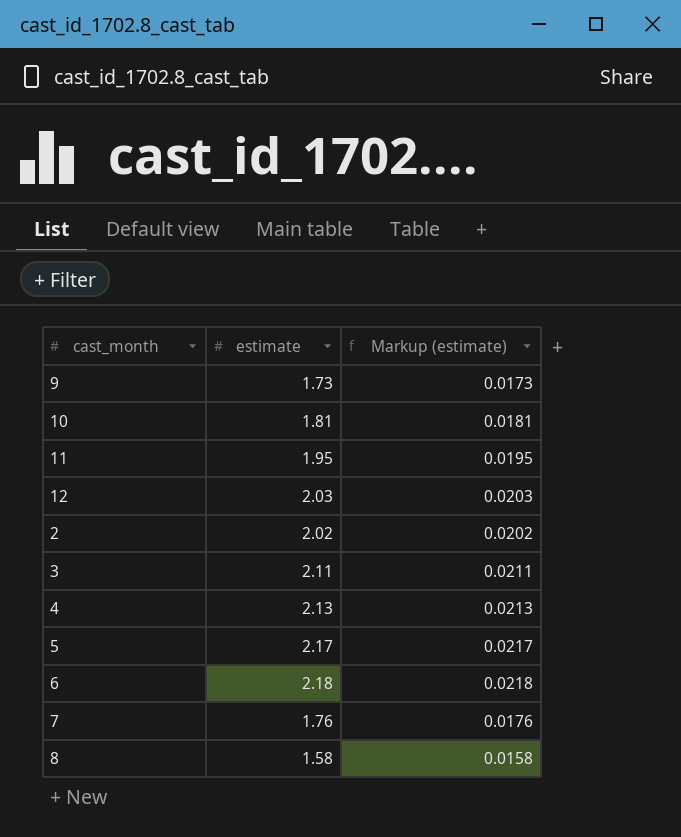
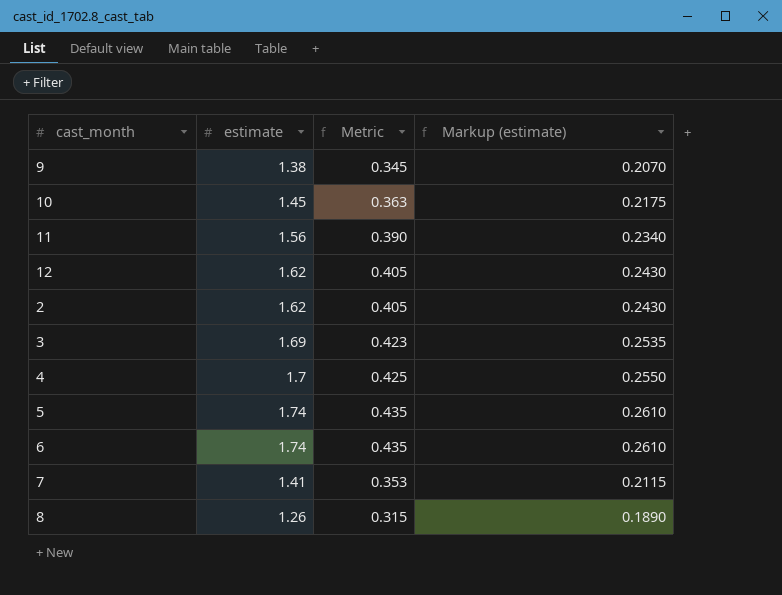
column Metric | formula: none -> [estimate] * 0.25
column Markup (estimate) | formula: [estimate] * 0.01 -> [estimate] * 0.15
9 | estimate: 1.73 -> 1.38
10 | estimate: 1.81 -> 1.45
11 | estimate: 1.95 -> 1.56
12 | estimate: 2.03 -> 1.62
2 | estimate: 2.02 -> 1.62
3 | estimate: 2.11 -> 1.69
4 | estimate: 2.13 -> 1.7
5 | estimate: 2.17 -> 1.74
6 | estimate: 2.18 -> 1.74
7 | estimate: 1.76 -> 1.41
8 | estimate: 1.58 -> 1.26

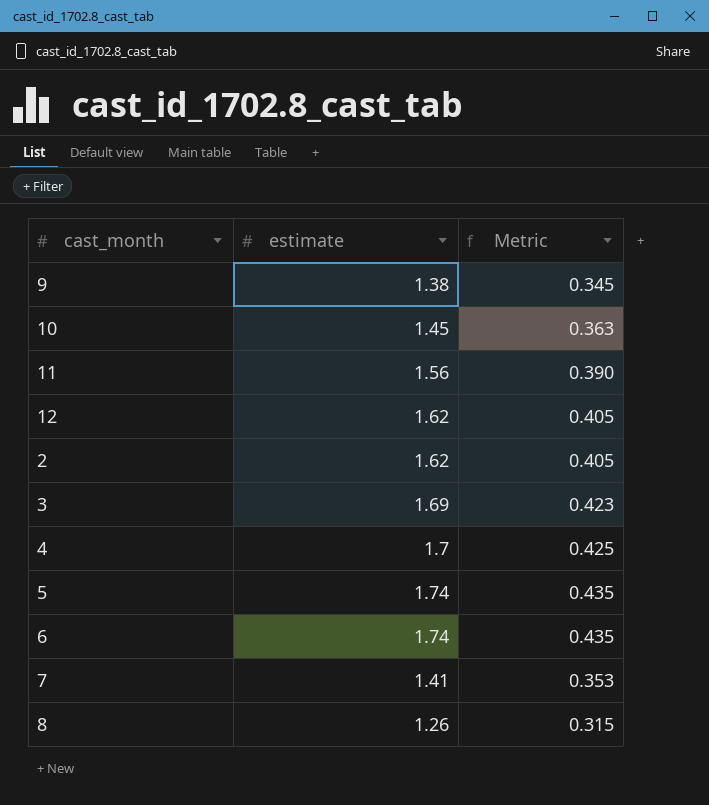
column Markup (estimate) | formula: [estimate] * 0.15 -> none

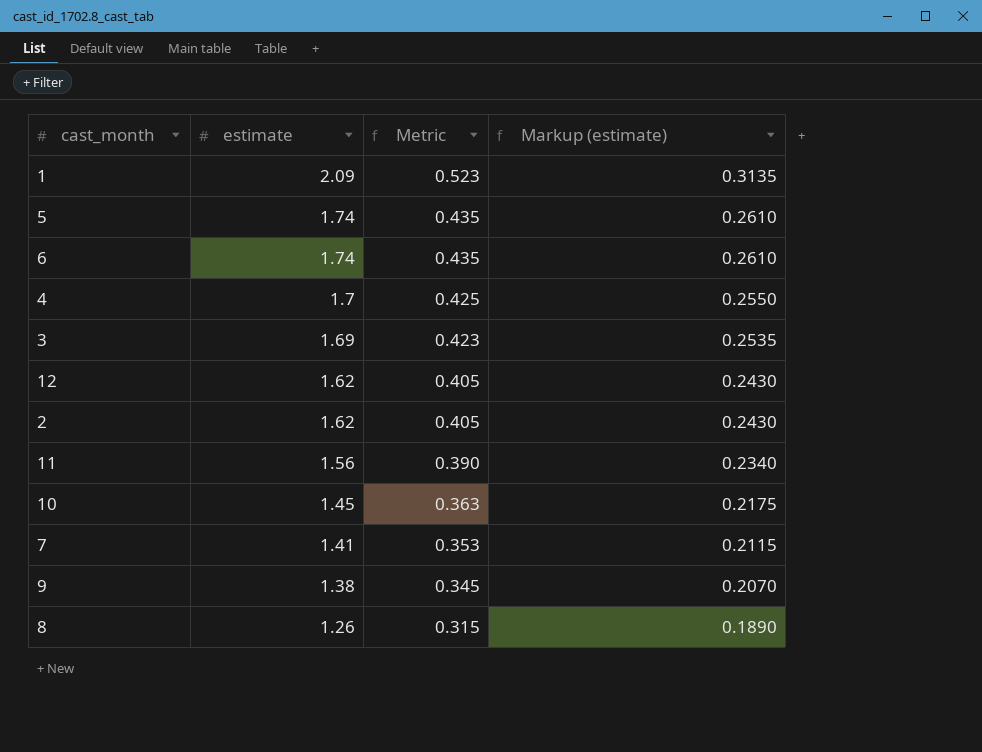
row order: none -> estimate descending
column Markup (estimate) | formula: none -> [estimate] * 0.15
row 1: none -> 2.09 | 0.523 | 0.3135

